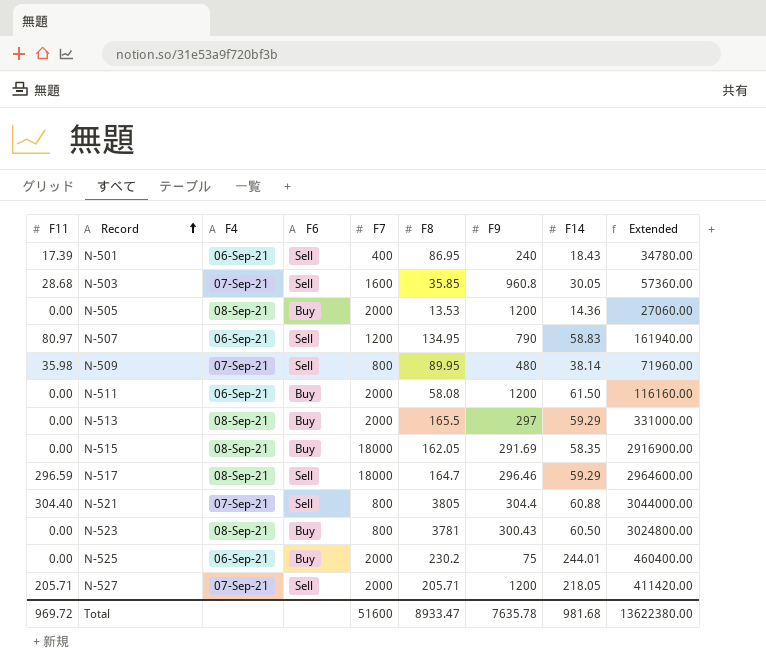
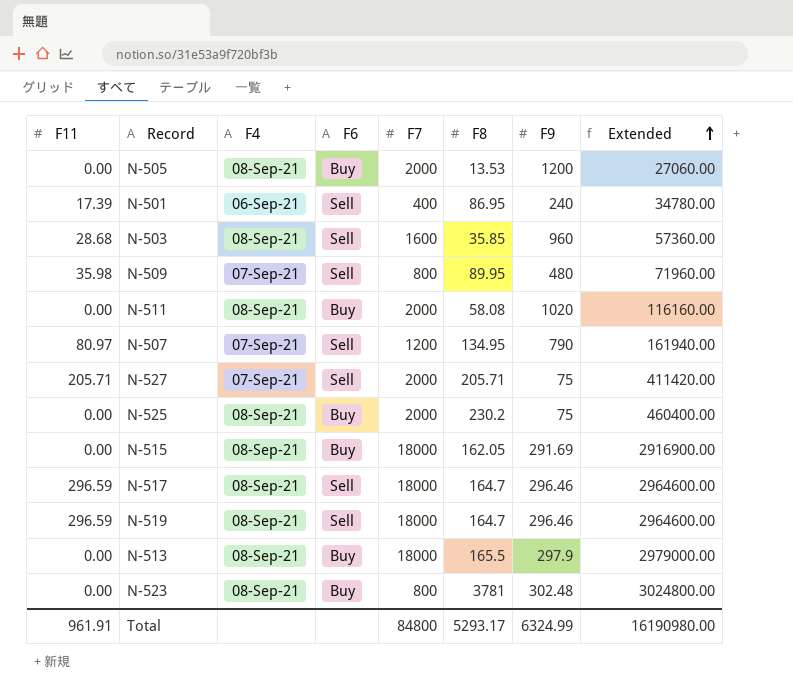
row order: Record ascending -> Extended ascending
column F14 | position: 8 -> none
row N-521: 304.40 | 07-Sep-21 | Sell | 800 | 3805 | 304.4 | 60.88 | 3044000.00 -> none
N-503 | F4: 07-Sep-21 -> 08-Sep-21
N-503 | F9: 960.8 -> 960
N-511 | F4: 06-Sep-21 -> 08-Sep-21
N-511 | F9: 1200 -> 1020
N-507 | F4: 06-Sep-21 -> 07-Sep-21
N-527 | F9: 1200 -> 75
N-525 | F4: 06-Sep-21 -> 08-Sep-21
row N-519: none -> 296.59 | 08-Sep-21 | Sell | 18000 | 164.7 | 296.46 | 2964600.00
N-513 | F7: 2000 -> 18000
N-513 | F9: 297 -> 297.9
N-513 | Extended: 331000.00 -> 2979000.00
N-523 | F9: 300.43 -> 302.48
Total | F11: 969.72 -> 961.91
Total | F7: 51600 -> 84800
Total | F8: 8933.47 -> 5293.17
Total | F9: 7635.78 -> 6324.99
Total | Extended: 13622380.00 -> 16190980.00

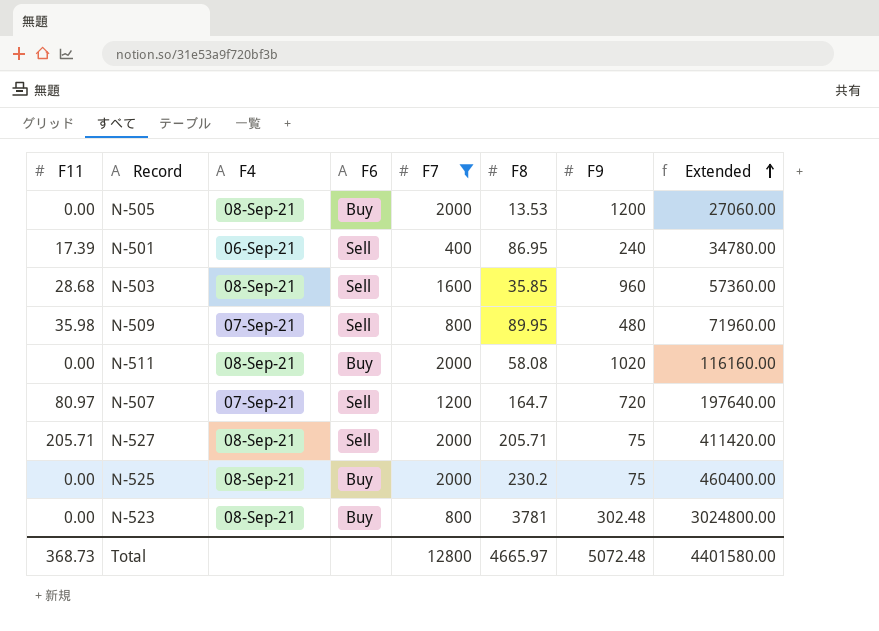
filter: none -> F7 != 18000
N-507 | F8: 134.95 -> 164.7
N-507 | F9: 790 -> 720
N-507 | Extended: 161940.00 -> 197640.00
N-527 | F4: 07-Sep-21 -> 08-Sep-21
Total | F11: 961.91 -> 368.73
Total | F7: 84800 -> 12800
Total | F8: 5293.17 -> 4665.97
Total | F9: 6324.99 -> 5072.48
Total | Extended: 16190980.00 -> 4401580.00

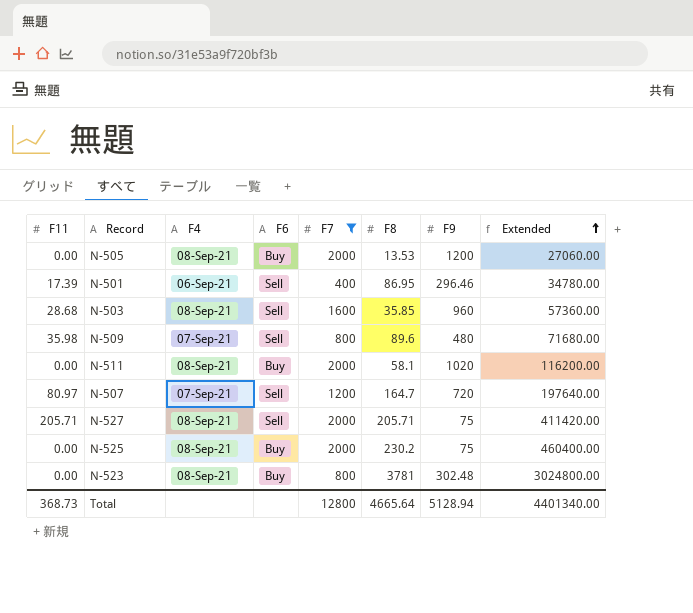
N-501 | F9: 240 -> 296.46
N-509 | F8: 89.95 -> 89.6
N-509 | Extended: 71960.00 -> 71680.00
N-511 | F8: 58.08 -> 58.1
N-511 | Extended: 116160.00 -> 116200.00
Total | F8: 4665.97 -> 4665.64
Total | F9: 5072.48 -> 5128.94
Total | Extended: 4401580.00 -> 4401340.00

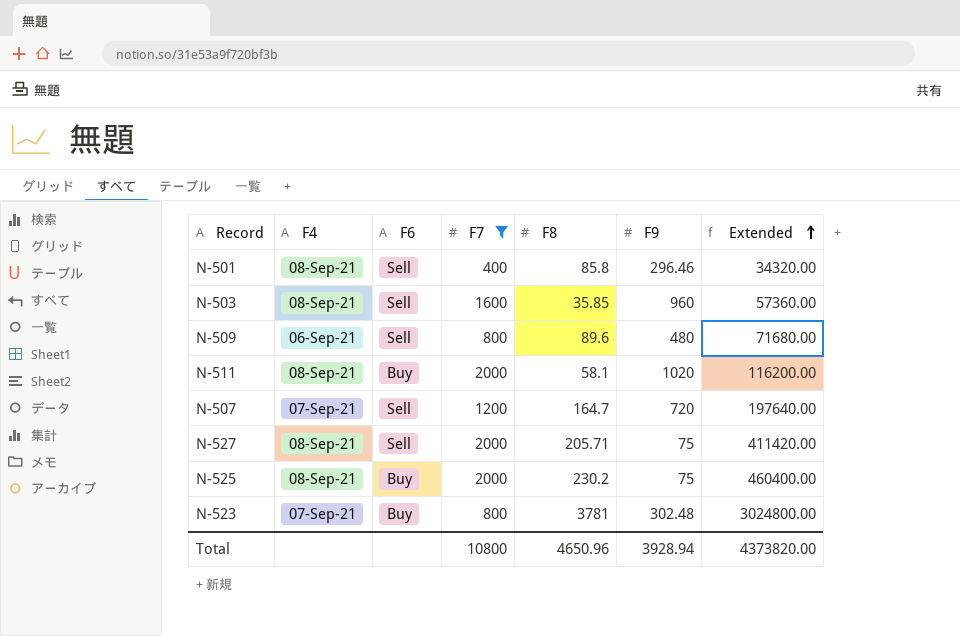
column F11 | position: 1 -> none
row N-505: 0.00 | 08-Sep-21 | Buy | 2000 | 13.53 | 1200 | 27060.00 -> none
N-501 | F4: 06-Sep-21 -> 08-Sep-21
N-501 | F8: 86.95 -> 85.8
N-501 | Extended: 34780.00 -> 34320.00
N-509 | F4: 07-Sep-21 -> 06-Sep-21
N-523 | F4: 08-Sep-21 -> 07-Sep-21
Total | F7: 12800 -> 10800
Total | F8: 4665.64 -> 4650.96
Total | F9: 5128.94 -> 3928.94
Total | Extended: 4401340.00 -> 4373820.00

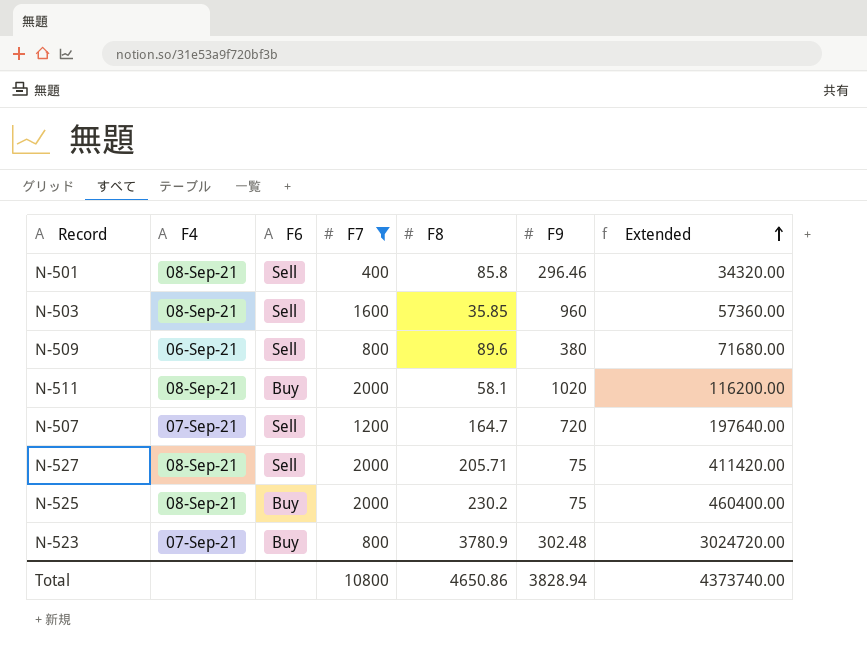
N-509 | F9: 480 -> 380
N-523 | F8: 3781 -> 3780.9
N-523 | Extended: 3024800.00 -> 3024720.00
Total | F8: 4650.96 -> 4650.86
Total | F9: 3928.94 -> 3828.94
Total | Extended: 4373820.00 -> 4373740.00

